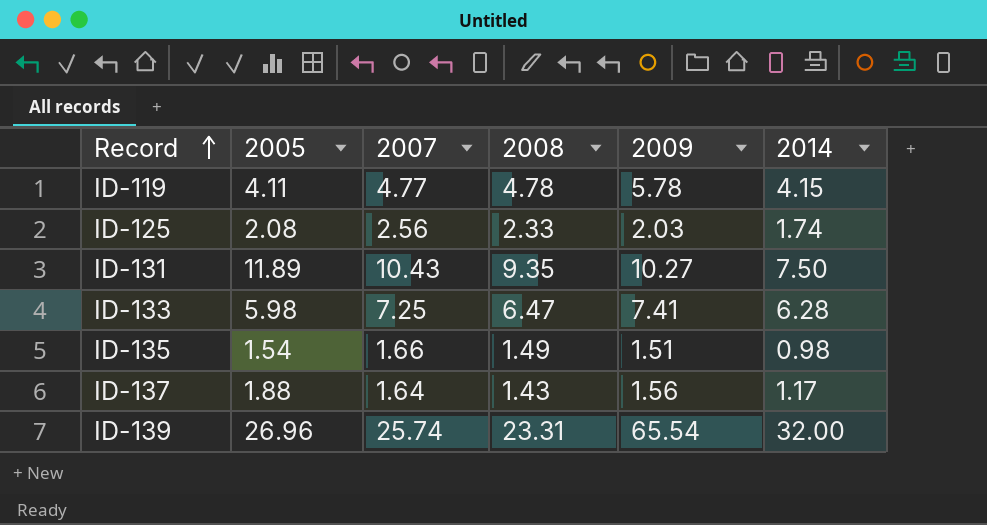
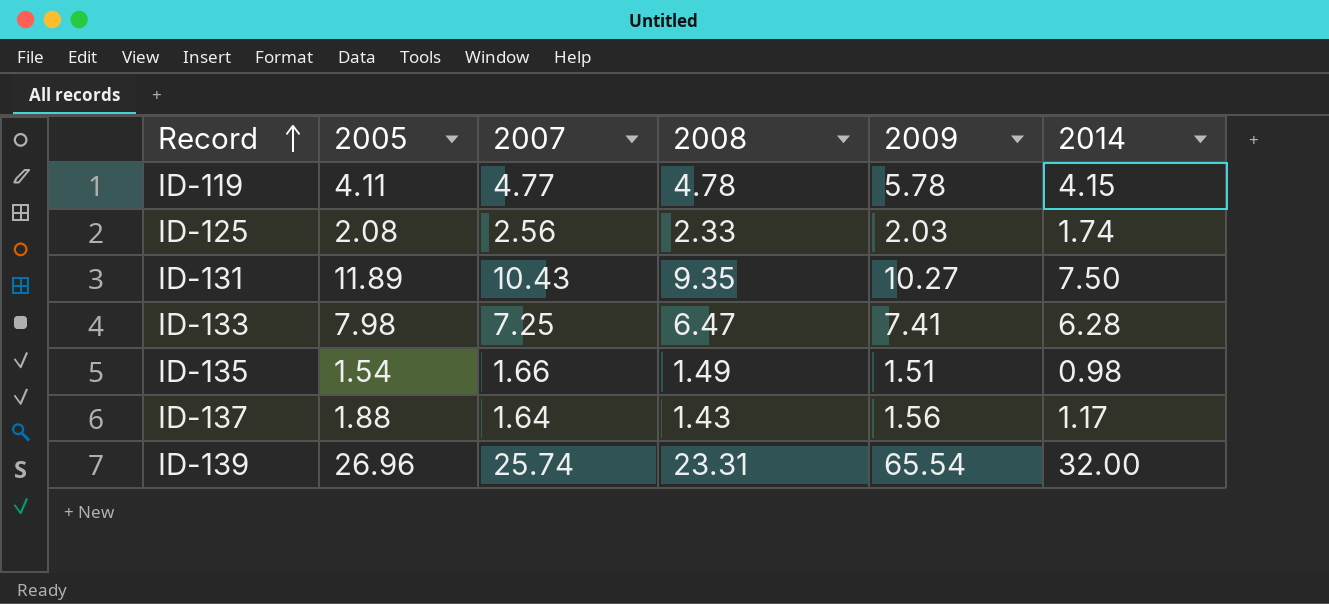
ID-133 | 2005: 5.98 -> 7.98

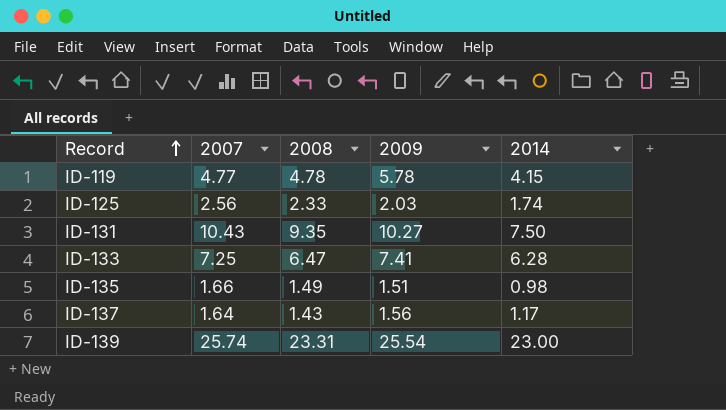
column 2005 | position: 2 -> none
ID-139 | 2009: 65.54 -> 25.54
ID-139 | 2014: 32.00 -> 23.00

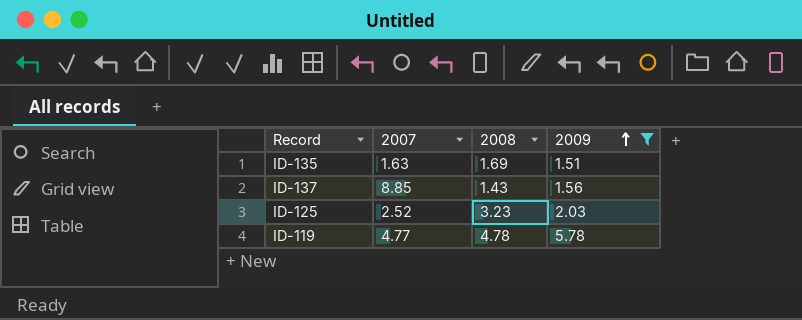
filter: none -> 2009 <= 5.78
row order: Record ascending -> 2009 ascending
column 2014 | position: 5 -> none
ID-135 | 2007: 1.66 -> 1.63
ID-135 | 2008: 1.49 -> 1.69
ID-137 | 2007: 1.64 -> 8.85
ID-125 | 2007: 2.56 -> 2.52
ID-125 | 2008: 2.33 -> 3.23

